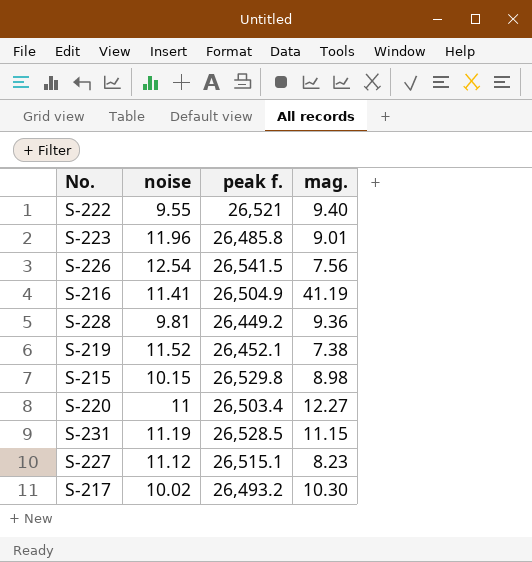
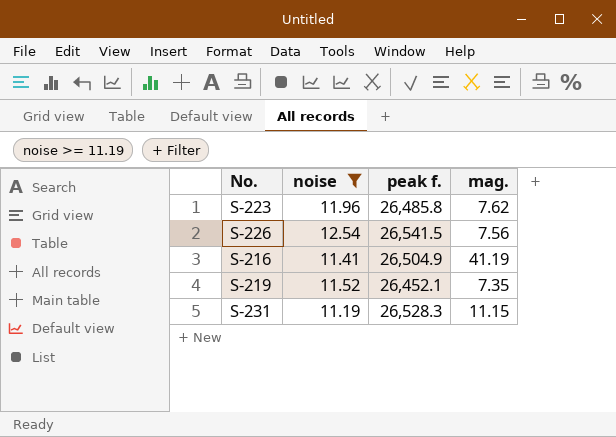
filter: none -> noise >= 11.19
S-223 | mag.: 9.01 -> 7.62
S-219 | mag.: 7.38 -> 7.35
S-231 | peak f.: 26,528.5 -> 26,528.3

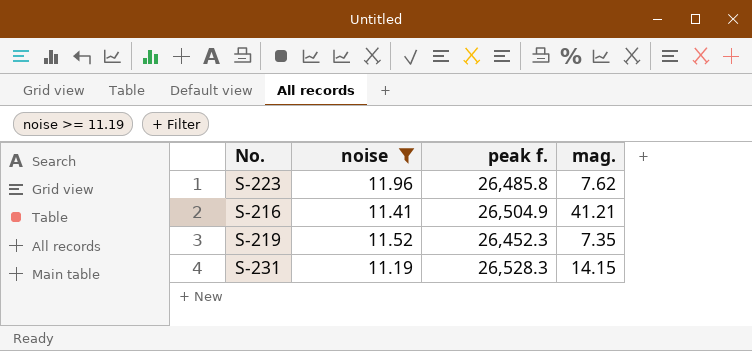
row S-226: 12.54 | 26,541.5 | 7.56 -> none
S-216 | mag.: 41.19 -> 41.21
S-219 | peak f.: 26,452.1 -> 26,452.3
S-231 | mag.: 11.15 -> 14.15

